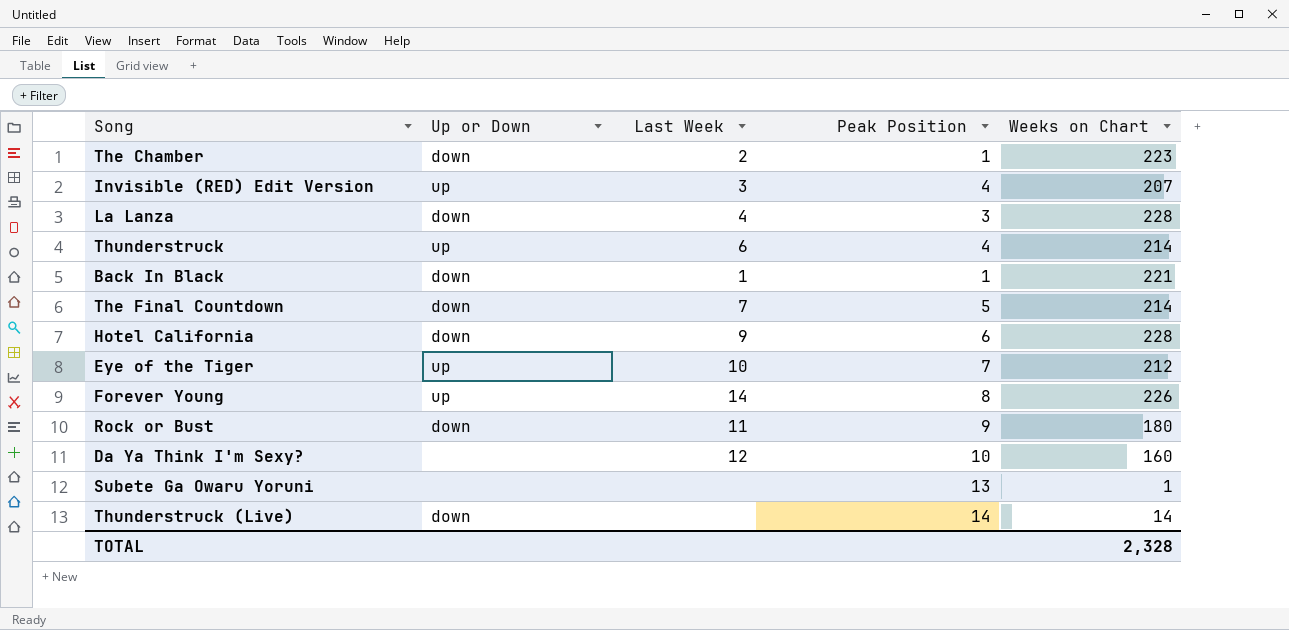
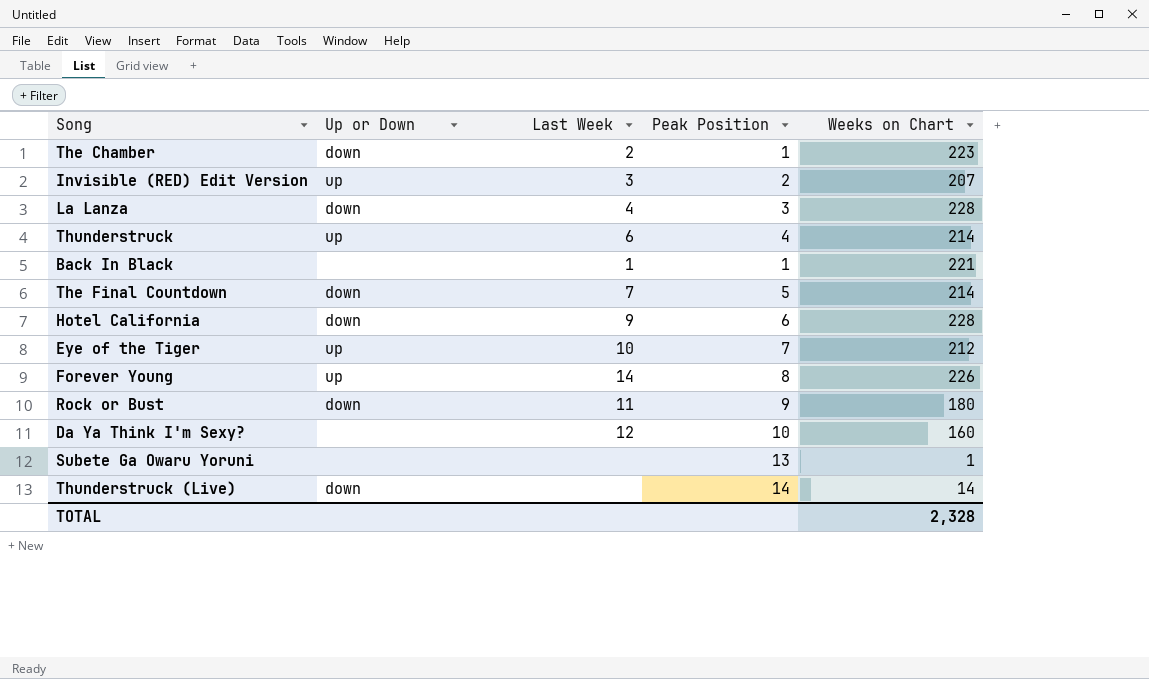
Invisible (RED) Edit Version | Peak Position: 4 -> 2
Back In Black | Up or Down: down -> none

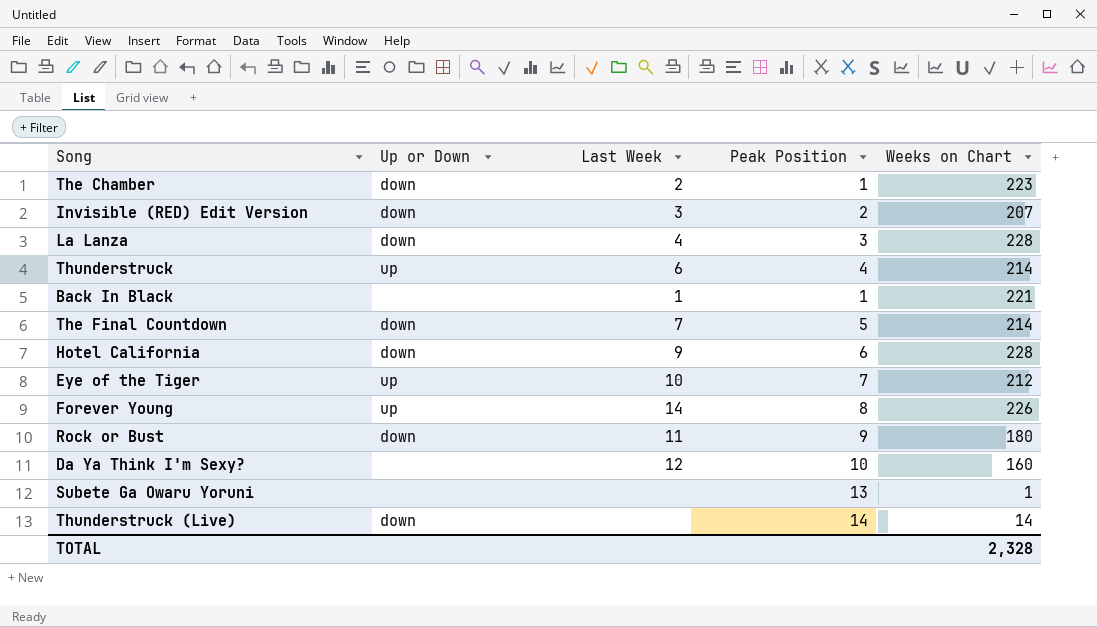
Invisible (RED) Edit Version | Up or Down: up -> down

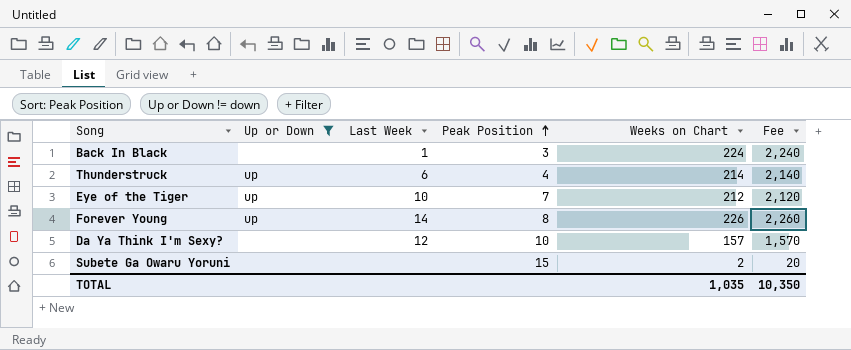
filter: none -> Up or Down != down
row order: none -> Peak Position ascending
column Fee | formula: none -> [Weeks on Chart] * 10
Back In Black | Peak Position: 1 -> 3
Back In Black | Weeks on Chart: 221 -> 224
Da Ya Think I'm Sexy? | Weeks on Chart: 160 -> 157
Subete Ga Owaru Yoruni | Peak Position: 13 -> 15
Subete Ga Owaru Yoruni | Weeks on Chart: 1 -> 2
TOTAL | Weeks on Chart: 2,328 -> 1,035

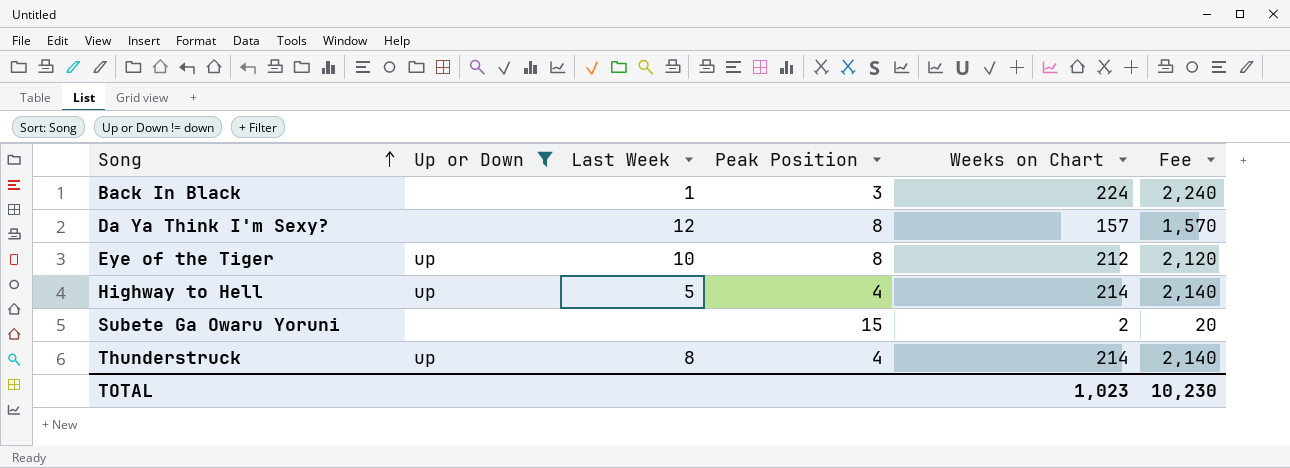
row order: Peak Position ascending -> Song ascending
row Forever Young: up | 14 | 8 | 226 | 2,260 -> none
Da Ya Think I'm Sexy? | Peak Position: 10 -> 8
Eye of the Tiger | Peak Position: 7 -> 8
row Highway to Hell: none -> up | 5 | 4 | 214 | 2,140
Thunderstruck | Last Week: 6 -> 8
TOTAL | Weeks on Chart: 1,035 -> 1,023
TOTAL | Fee: 10,350 -> 10,230

